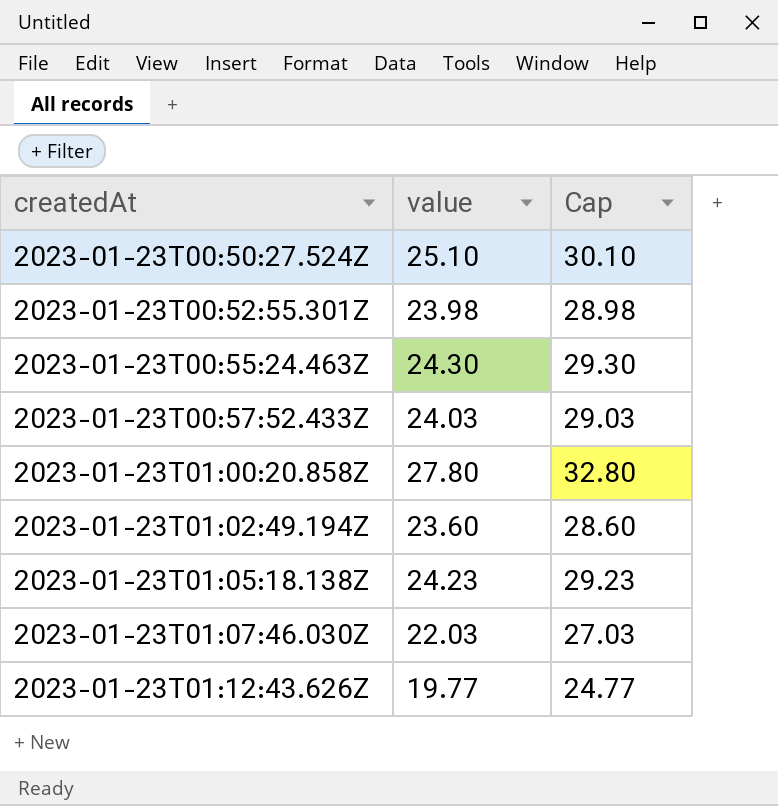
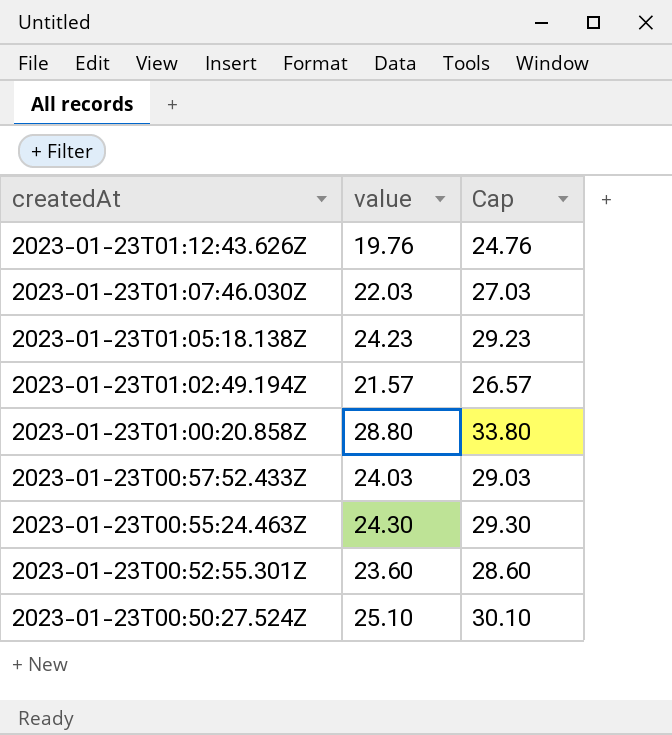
row order: createdAt ascending -> createdAt descending
2023-01-23T01:12:43.626Z | value: 19.77 -> 19.76
2023-01-23T01:12:43.626Z | Cap: 24.77 -> 24.76
2023-01-23T01:02:49.194Z | value: 23.60 -> 21.57
2023-01-23T01:02:49.194Z | Cap: 28.60 -> 26.57
2023-01-23T01:00:20.858Z | value: 27.80 -> 28.80
2023-01-23T01:00:20.858Z | Cap: 32.80 -> 33.80
2023-01-23T00:52:55.301Z | value: 23.98 -> 23.60
2023-01-23T00:52:55.301Z | Cap: 28.98 -> 28.60

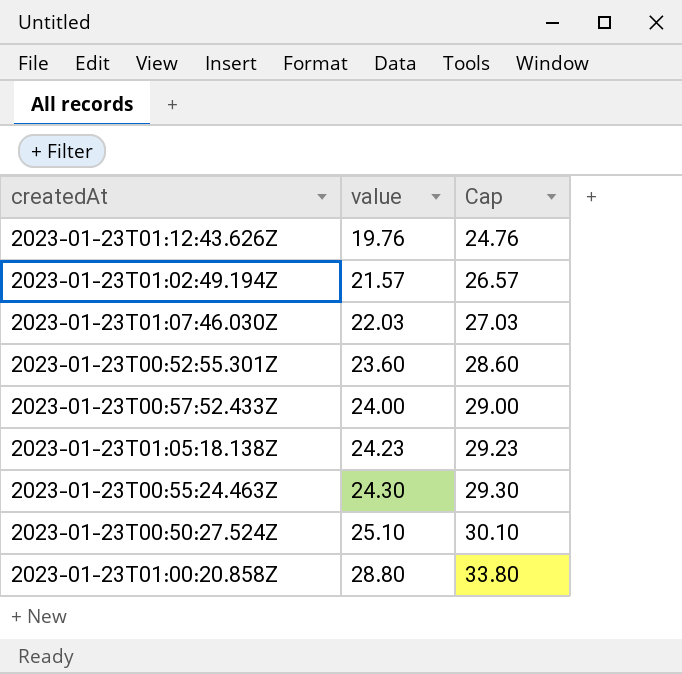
row order: createdAt descending -> value ascending
2023-01-23T00:57:52.433Z | value: 24.03 -> 24.00
2023-01-23T00:57:52.433Z | Cap: 29.03 -> 29.00

